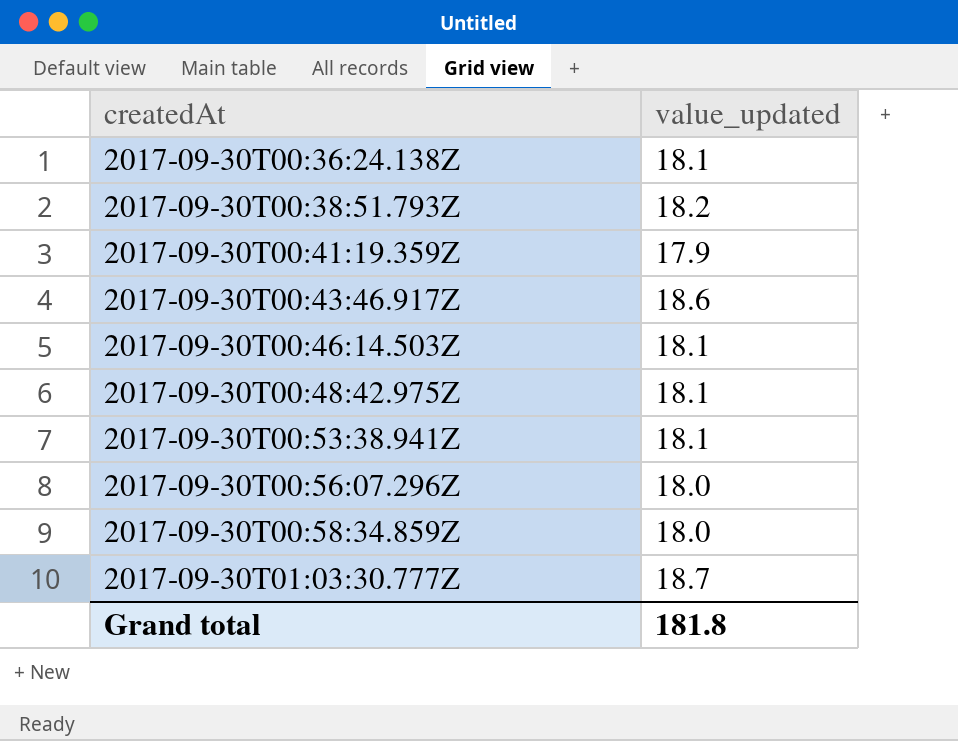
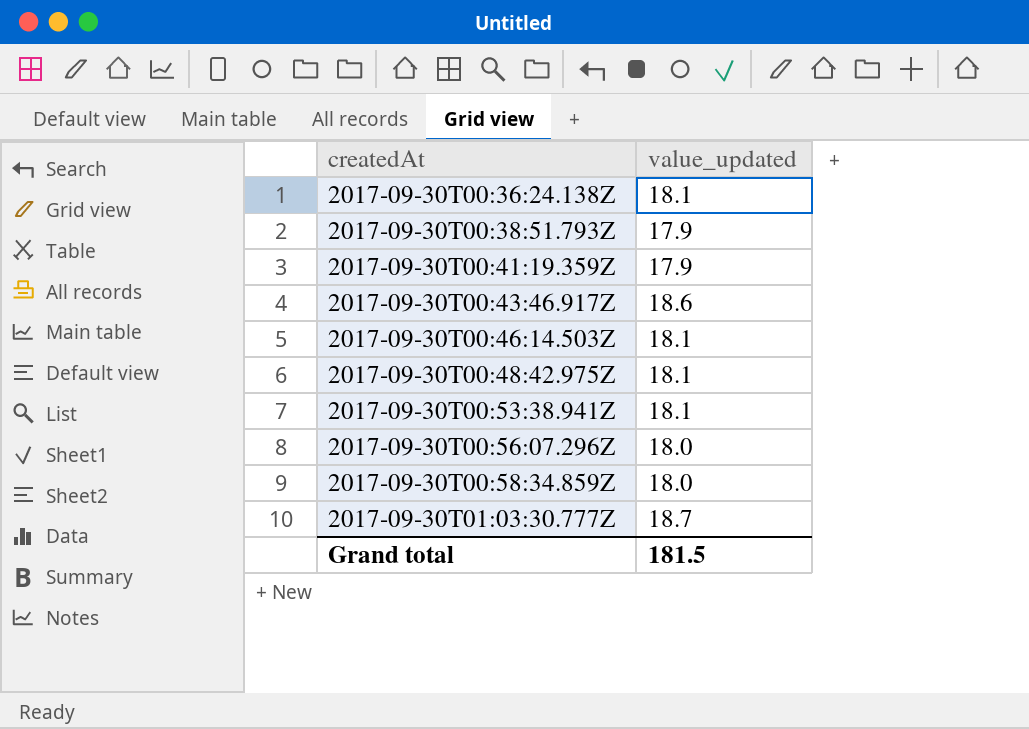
2017-09-30T00:38:51.793Z | value_updated: 18.2 -> 17.9
Grand total | value_updated: 181.8 -> 181.5

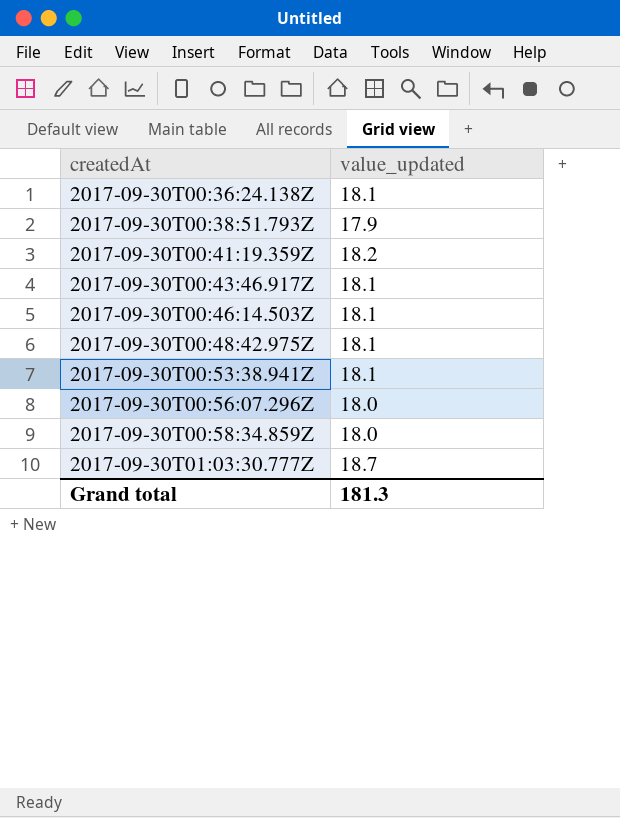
2017-09-30T00:41:19.359Z | value_updated: 17.9 -> 18.2
2017-09-30T00:43:46.917Z | value_updated: 18.6 -> 18.1
Grand total | value_updated: 181.5 -> 181.3

